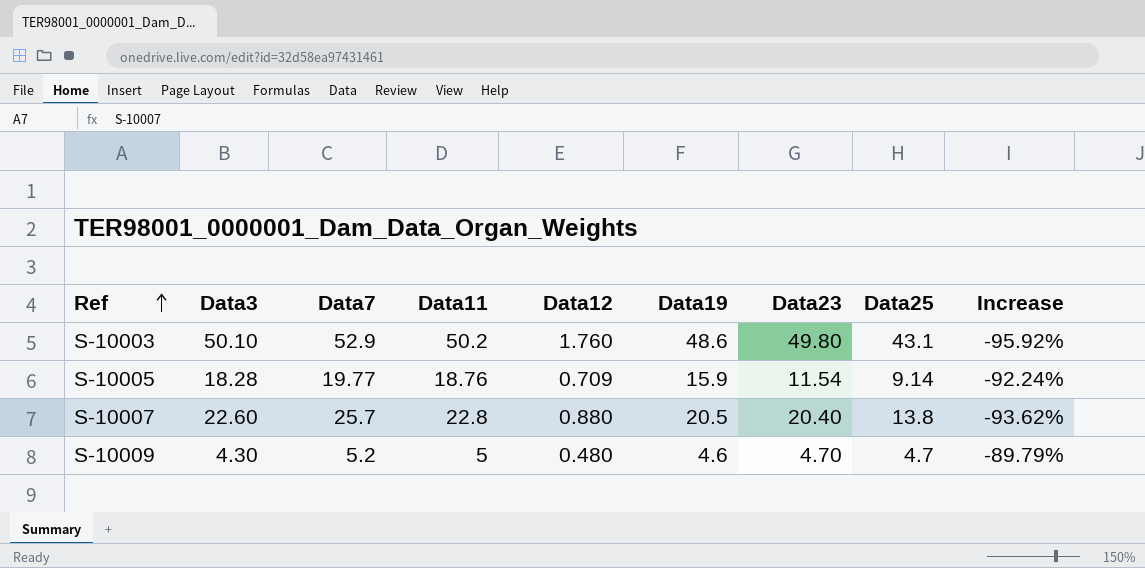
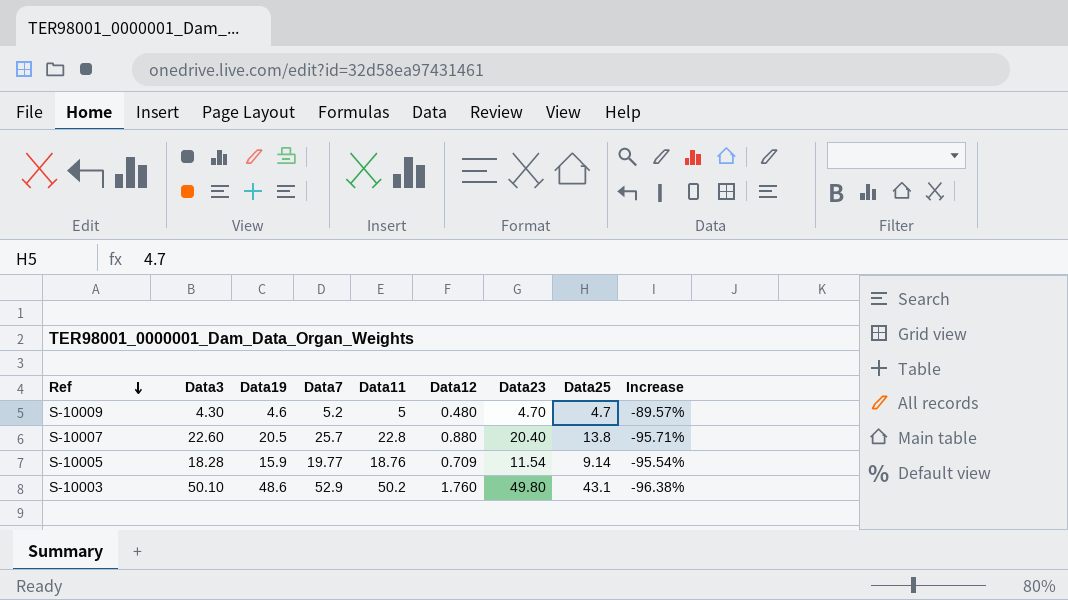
row order: Ref ascending -> Ref descending
column Data19 | position: 6 -> 3
column Increase | formula: ([Data12] - [Data25]) / [Data25] -> ([Data12] - [Data19]) / [Data19]

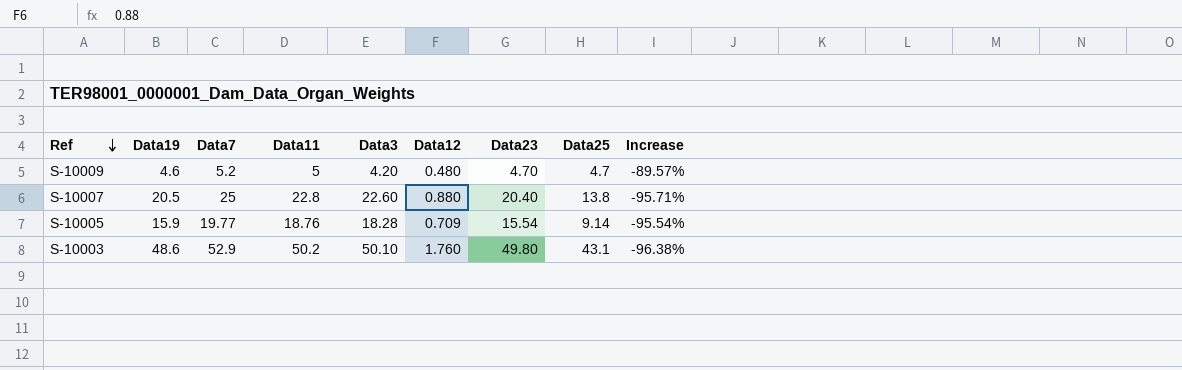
column Data3 | position: 2 -> 5
S-10009 | Data3: 4.30 -> 4.20
S-10007 | Data7: 25.7 -> 25
S-10005 | Data23: 11.54 -> 15.54

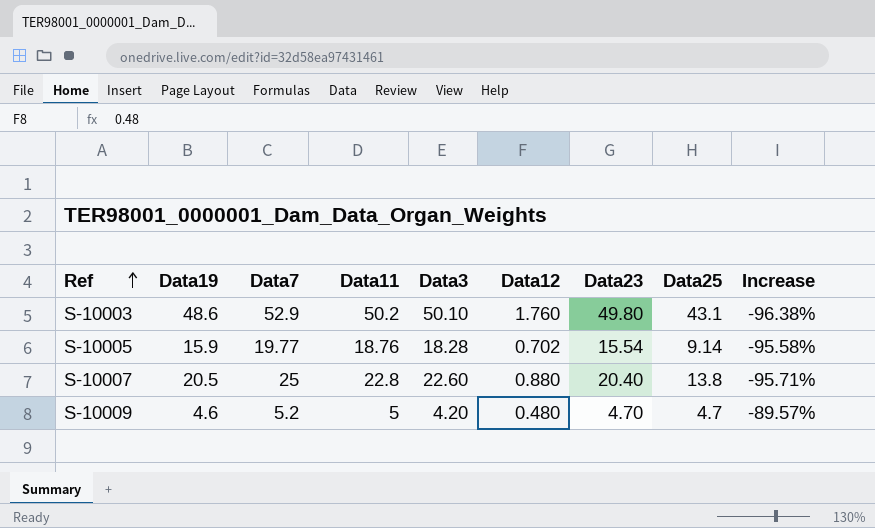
row order: Ref descending -> Ref ascending
S-10005 | Data12: 0.709 -> 0.702
S-10005 | Increase: -95.54% -> -95.58%

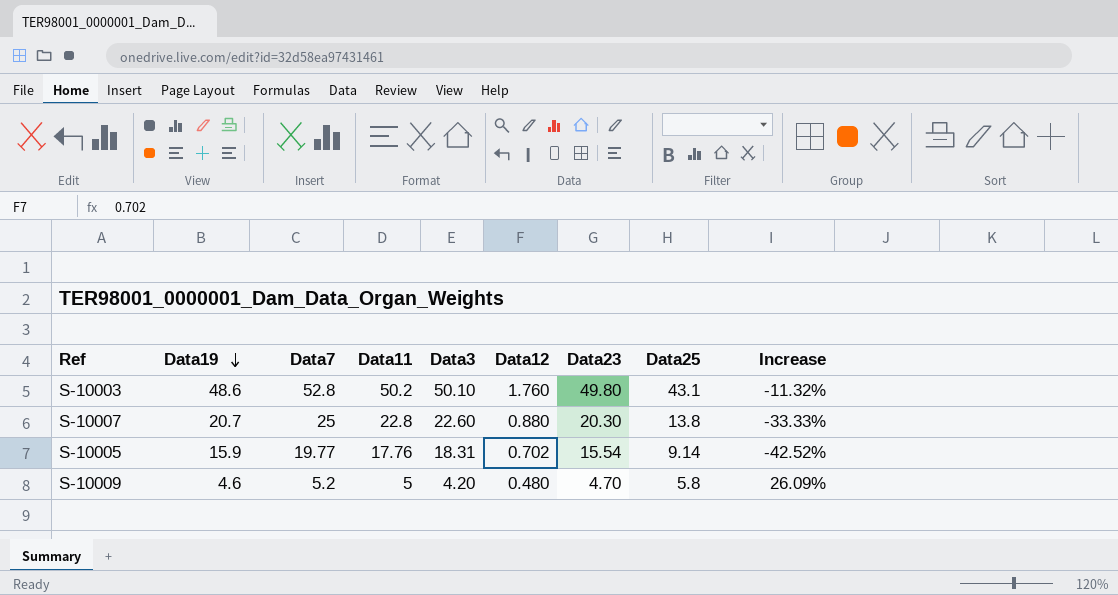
row order: Ref ascending -> Data19 descending
column Increase | formula: ([Data12] - [Data19]) / [Data19] -> ([Data25] - [Data19]) / [Data19]
S-10003 | Data7: 52.9 -> 52.8
S-10007 | Data19: 20.5 -> 20.7
S-10007 | Data23: 20.40 -> 20.30
S-10005 | Data11: 18.76 -> 17.76
S-10005 | Data3: 18.28 -> 18.31
S-10009 | Data25: 4.7 -> 5.8

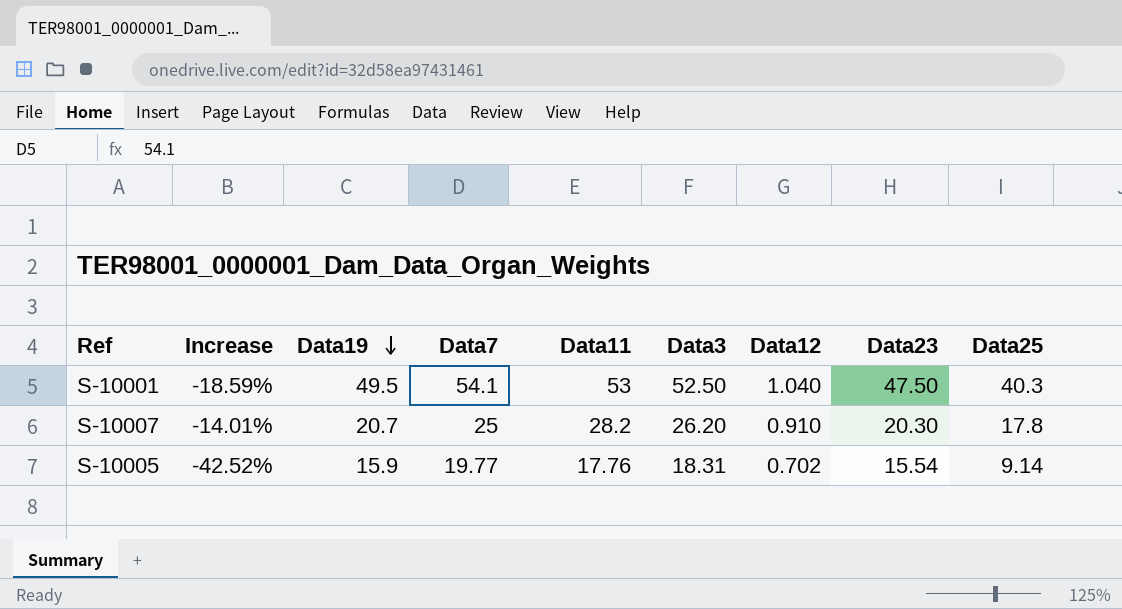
column Increase | position: 9 -> 2
row S-10003: 48.6 | 52.8 | 50.2 | 50.10 | 1.760 | 49.80 | 43.1 | -11.32% -> none
row S-10009: 4.6 | 5.2 | 5 | 4.20 | 0.480 | 4.70 | 5.8 | 26.09% -> none
row S-10001: none -> -18.59% | 49.5 | 54.1 | 53 | 52.50 | 1.040 | 47.50 | 40.3
S-10007 | Increase: -33.33% -> -14.01%
S-10007 | Data11: 22.8 -> 28.2
S-10007 | Data3: 22.60 -> 26.20
S-10007 | Data12: 0.880 -> 0.910
S-10007 | Data25: 13.8 -> 17.8

